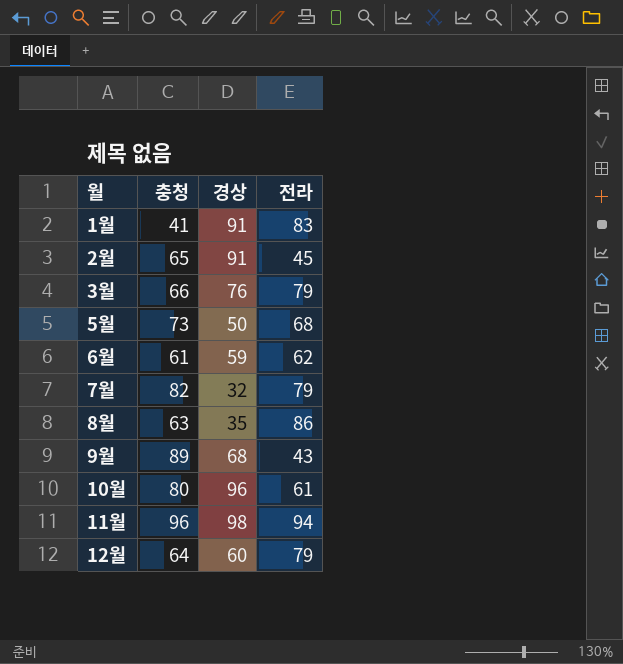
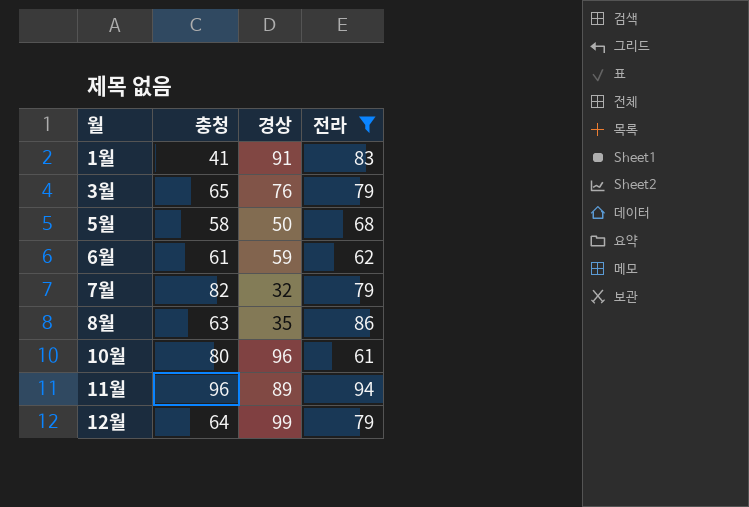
filter: none -> 전라 >= 61
3월 | 충청: 66 -> 65
5월 | 충청: 73 -> 58
11월 | 경상: 98 -> 89
12월 | 경상: 60 -> 99

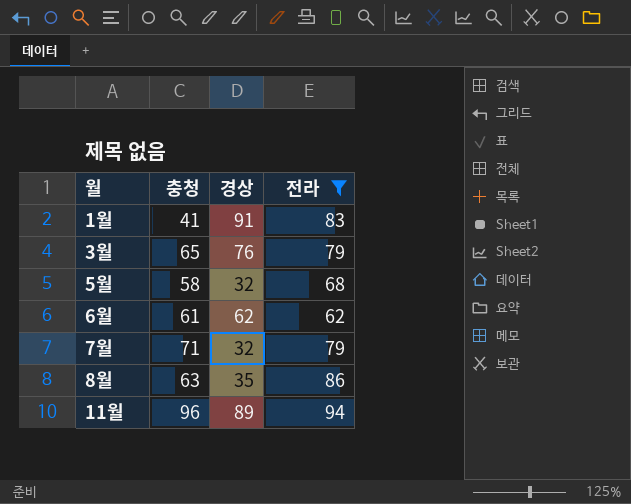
row 10월: 80 | 96 | 61 -> none
row 12월: 64 | 99 | 79 -> none
5월 | 경상: 50 -> 32
6월 | 경상: 59 -> 62
7월 | 충청: 82 -> 71

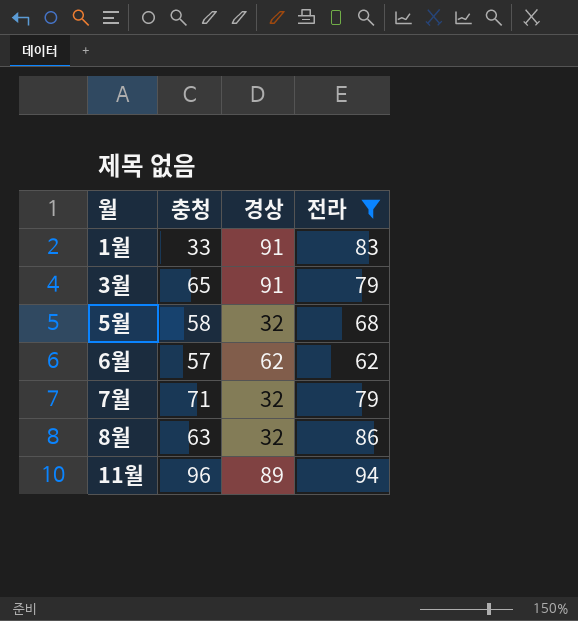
1월 | 충청: 41 -> 33
3월 | 경상: 76 -> 91
6월 | 충청: 61 -> 57
8월 | 경상: 35 -> 32

